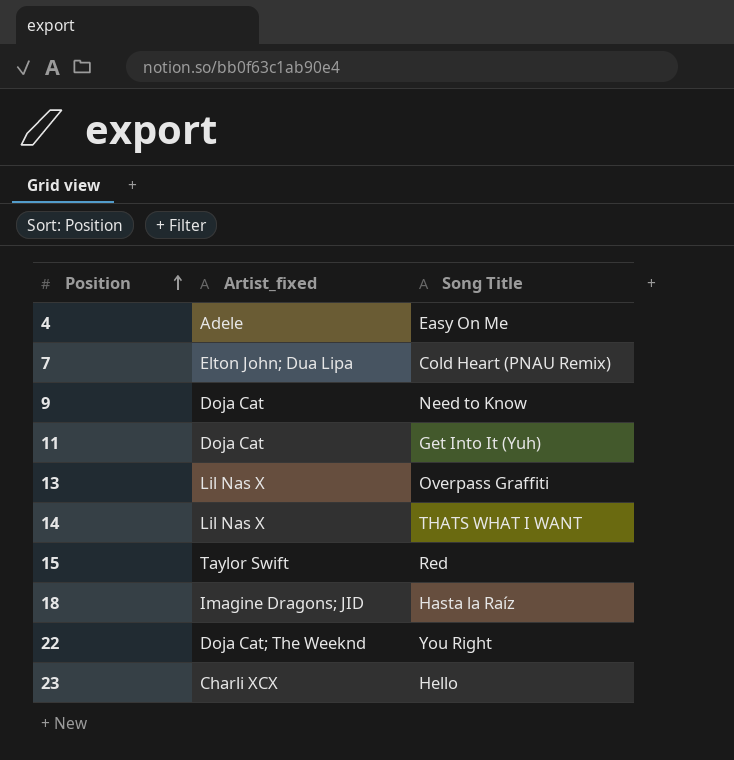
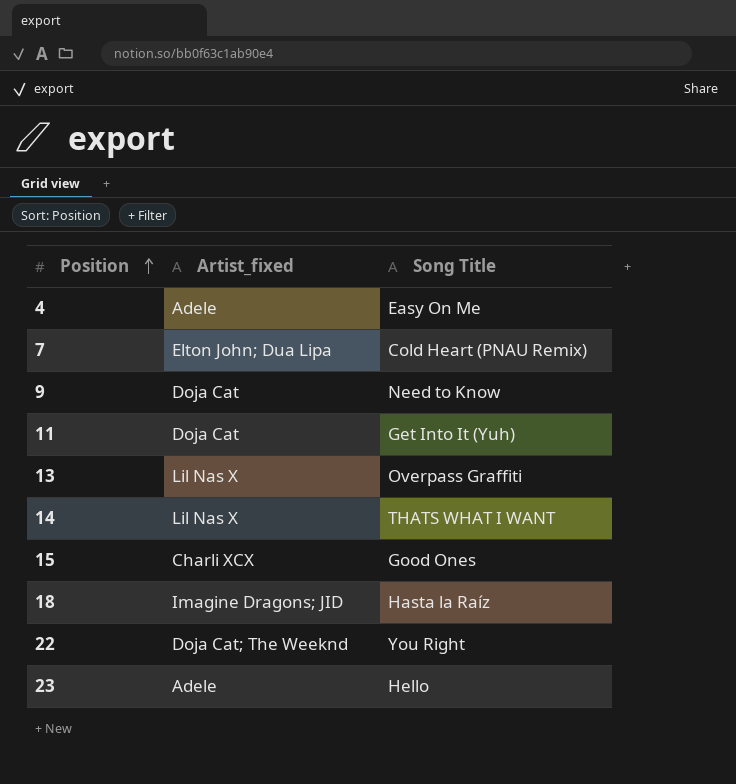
15 | Artist_fixed: Taylor Swift -> Charli XCX
15 | Song Title: Red -> Good Ones
23 | Artist_fixed: Charli XCX -> Adele

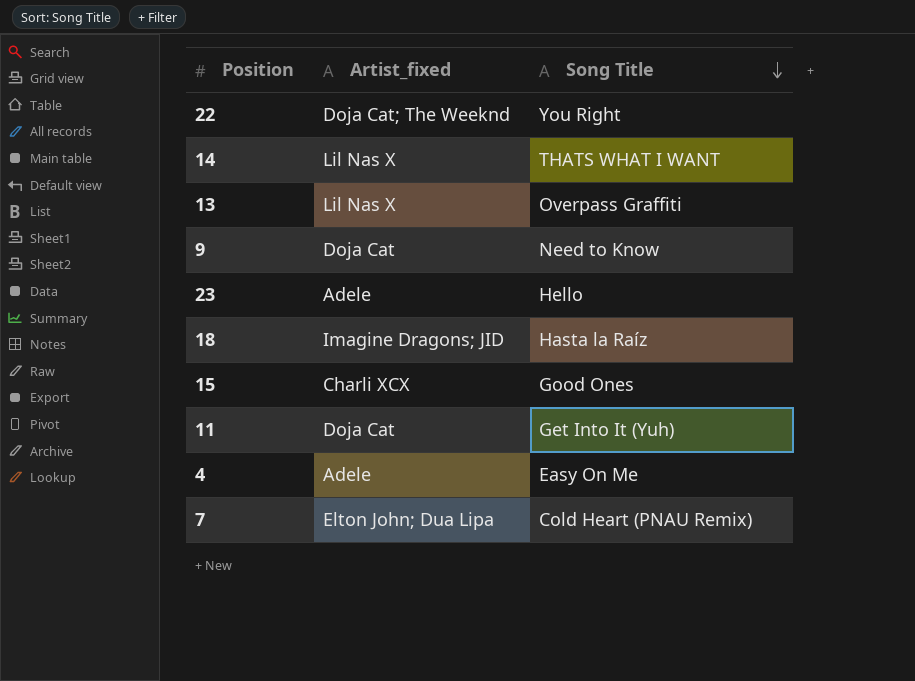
row order: Position ascending -> Song Title descending

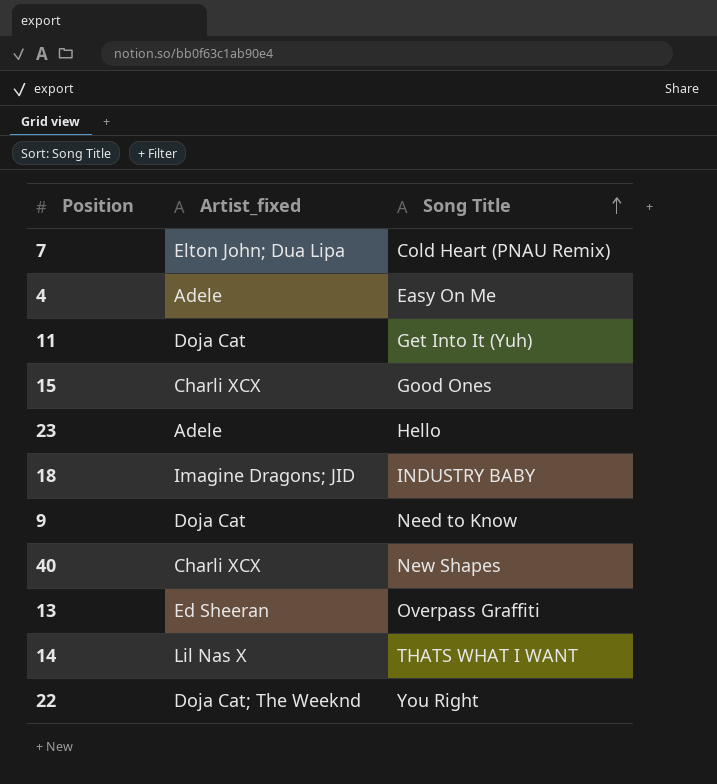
row order: Song Title descending -> Song Title ascending
18 | Song Title: Hasta la Raíz -> INDUSTRY BABY
row 40: none -> Charli XCX | New Shapes
13 | Artist_fixed: Lil Nas X -> Ed Sheeran

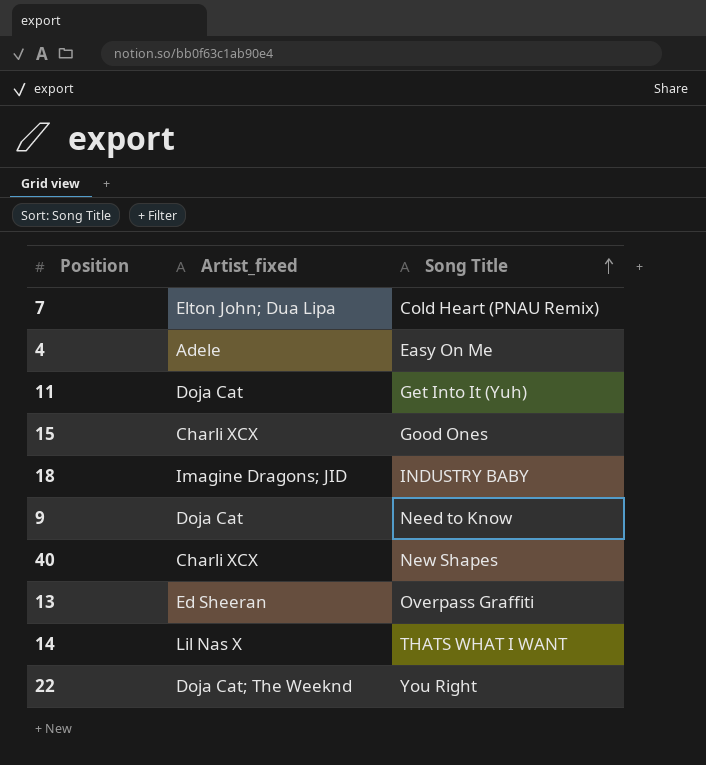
row 23: Adele | Hello -> none

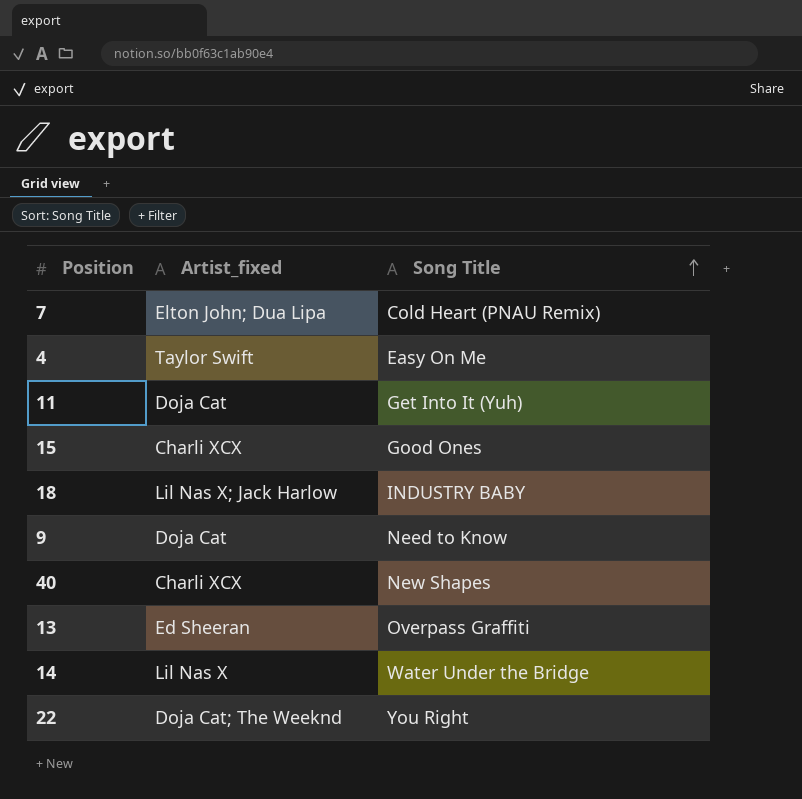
4 | Artist_fixed: Adele -> Taylor Swift
18 | Artist_fixed: Imagine Dragons; JID -> Lil Nas X; Jack Harlow
14 | Song Title: THATS WHAT I WANT -> Water Under the Bridge

